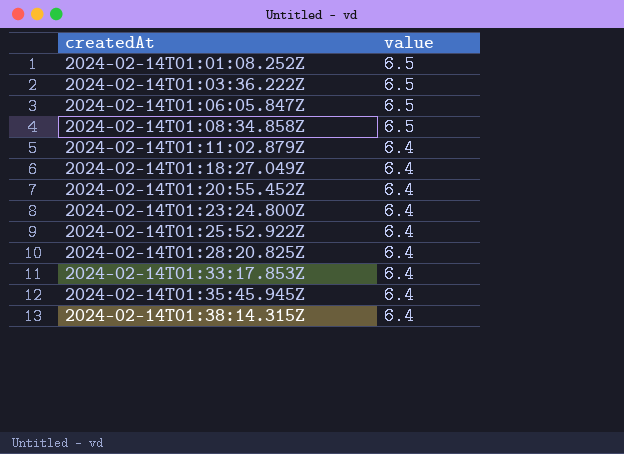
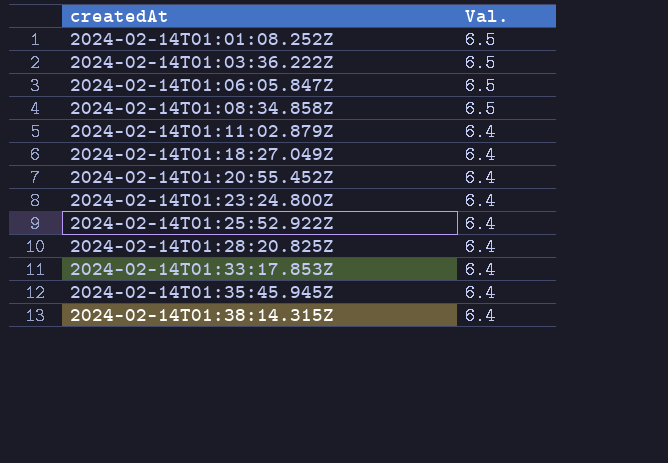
column name: value -> Val.

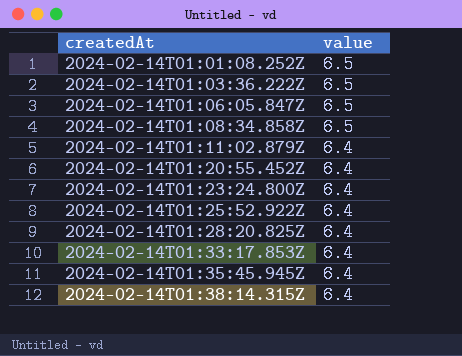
column name: Val. -> value
row 2024-02-14T01:18:27.049Z: 6.4 -> none

